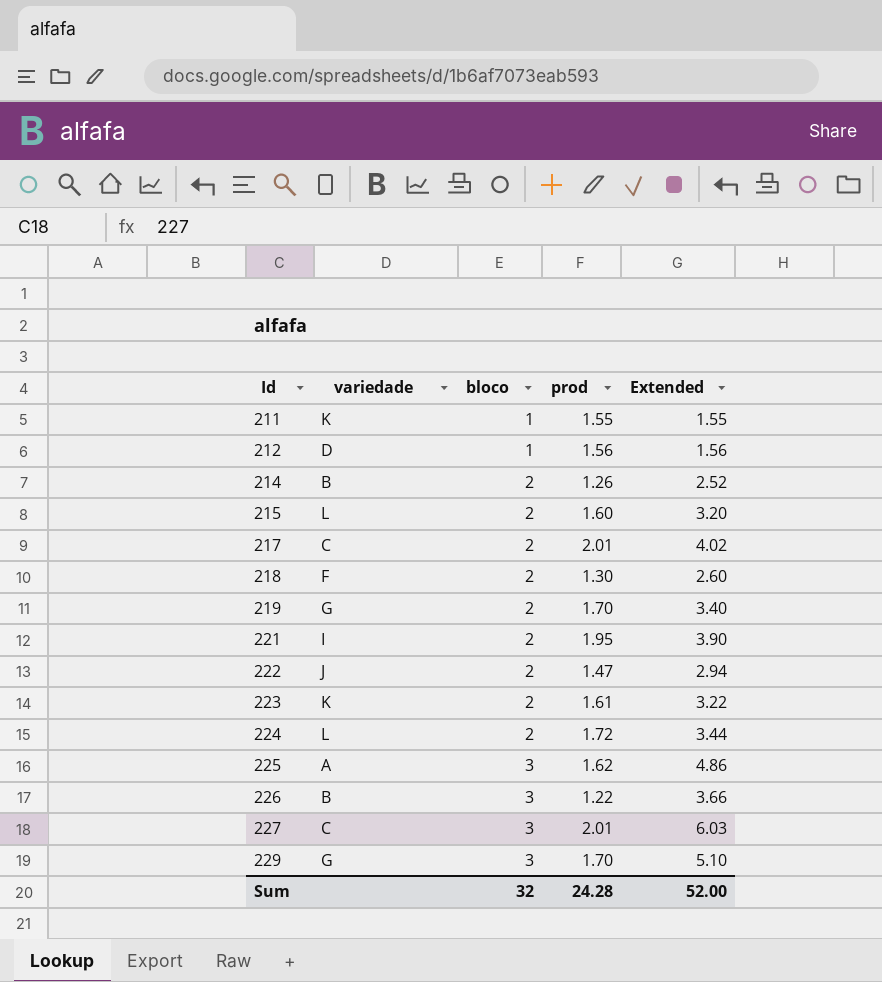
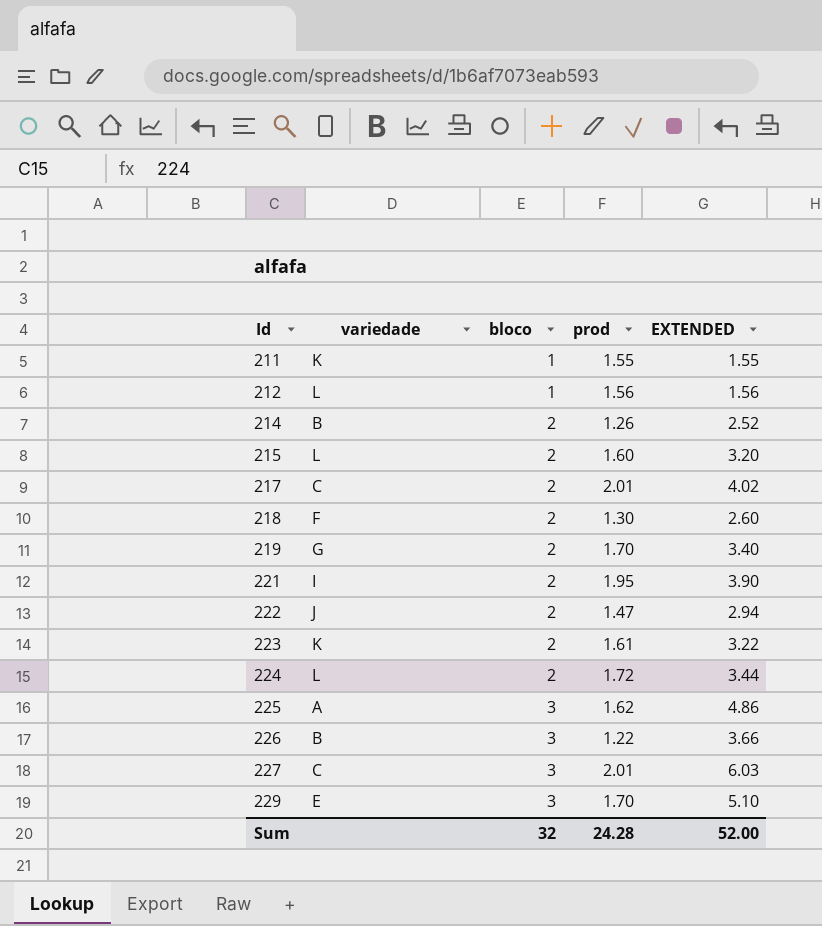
column name: Extended -> EXTENDED
212 | variedade: D -> L
229 | variedade: G -> E

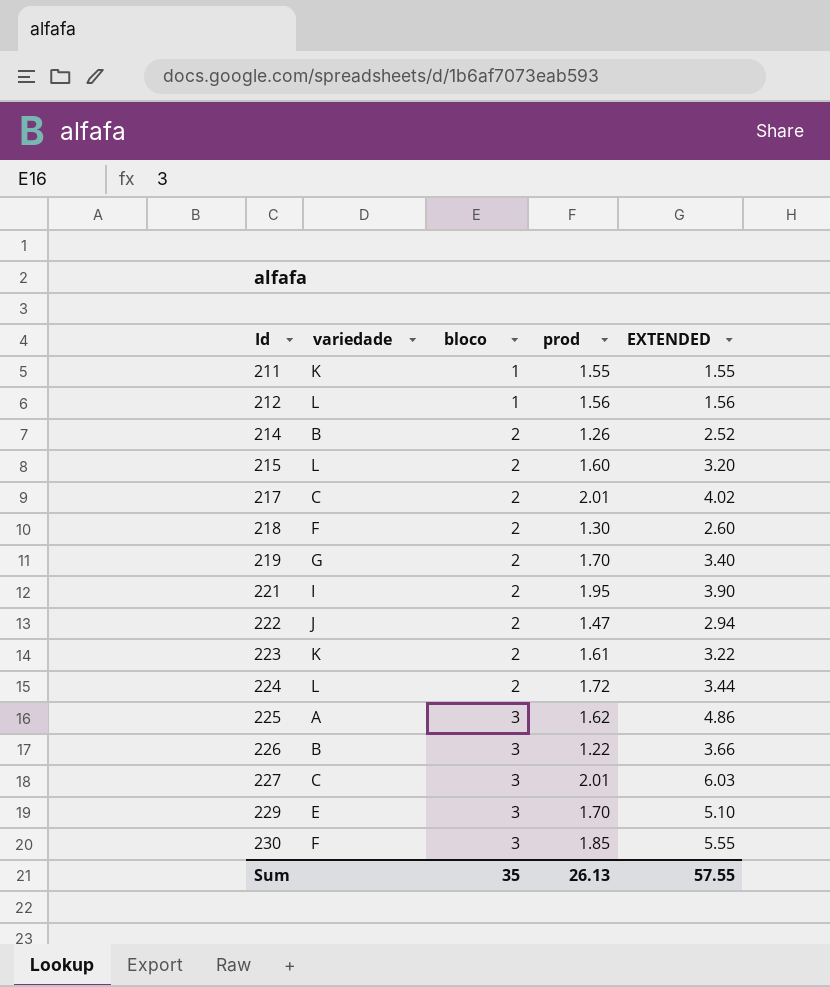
row 230: none -> F | 3 | 1.85 | 5.55
Sum | bloco: 32 -> 35
Sum | prod: 24.28 -> 26.13
Sum | EXTENDED: 52.00 -> 57.55

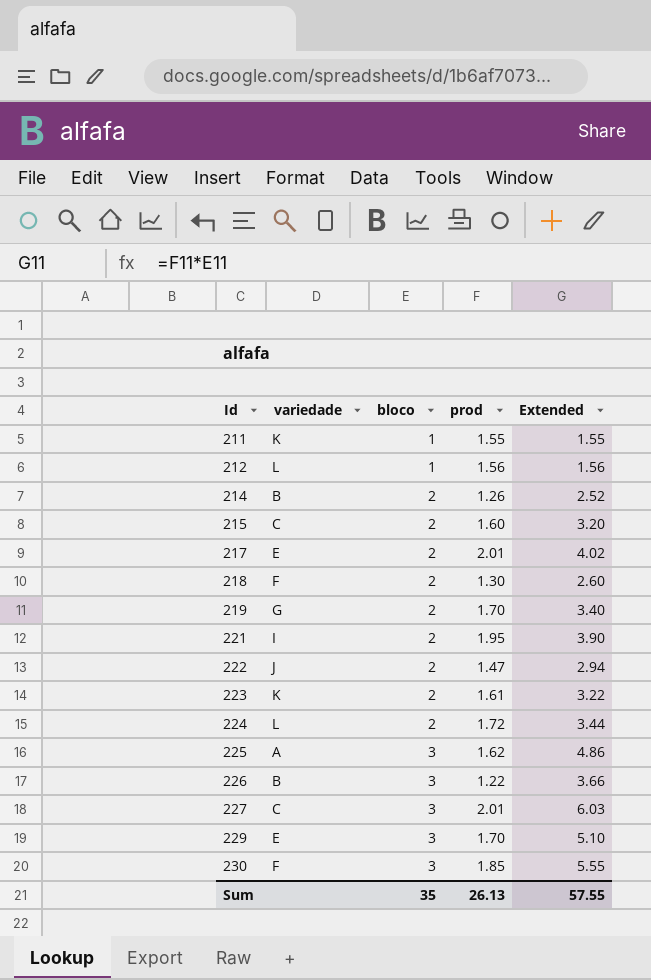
column name: EXTENDED -> Extended
215 | variedade: L -> C
217 | variedade: C -> E

